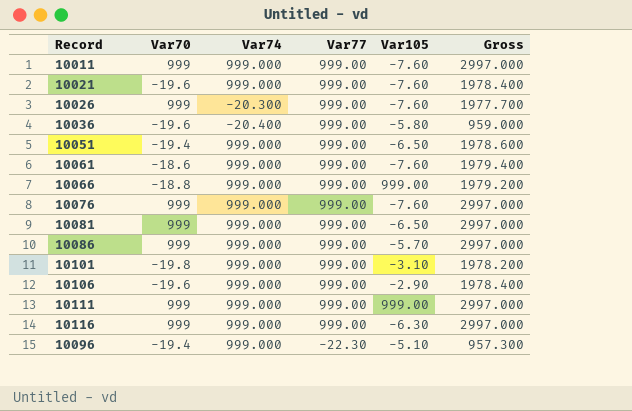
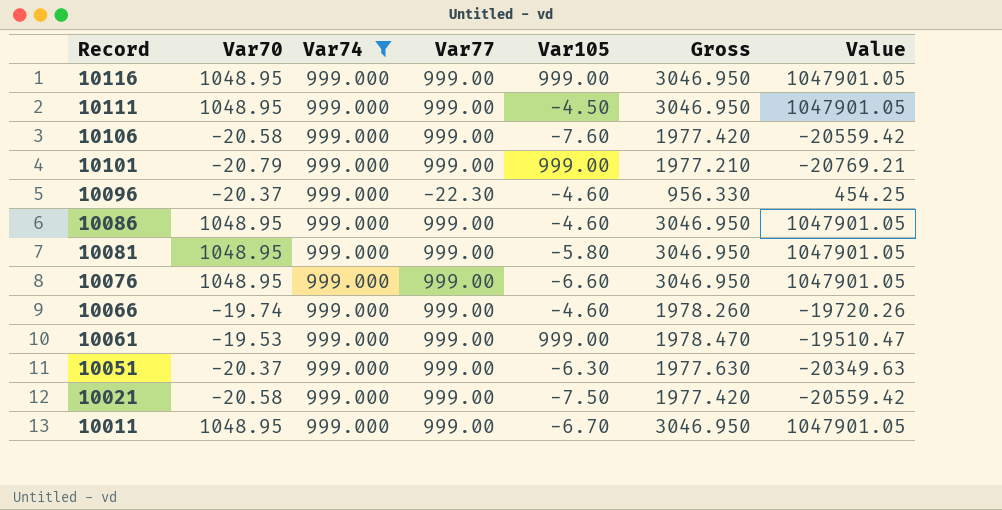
filter: none -> Var74 = 999.000
row order: Var77 descending -> Record descending
column Value | formula: none -> [Var70] * [Var77]
10116 | Var70: 999 -> 1048.95
10116 | Var105: -6.30 -> 999.00
10116 | Gross: 2997.000 -> 3046.950
10111 | Var70: 999 -> 1048.95
10111 | Var105: 999.00 -> -4.50
10111 | Gross: 2997.000 -> 3046.950
10106 | Var70: -19.6 -> -20.58
10106 | Var105: -2.90 -> -7.60
10106 | Gross: 1978.400 -> 1977.420
10101 | Var70: -19.8 -> -20.79
10101 | Var105: -3.10 -> 999.00
10101 | Gross: 1978.200 -> 1977.210
10096 | Var70: -19.4 -> -20.37
10096 | Var105: -5.10 -> -4.60
10096 | Gross: 957.300 -> 956.330
10086 | Var70: 999 -> 1048.95
10086 | Var105: -5.70 -> -4.60
10086 | Gross: 2997.000 -> 3046.950
10081 | Var70: 999 -> 1048.95
10081 | Var105: -6.50 -> -5.80
10081 | Gross: 2997.000 -> 3046.950
10076 | Var70: 999 -> 1048.95
10076 | Var105: -7.60 -> -6.60
10076 | Gross: 2997.000 -> 3046.950
10066 | Var70: -18.8 -> -19.74
10066 | Var105: 999.00 -> -4.60
10066 | Gross: 1979.200 -> 1978.260
10061 | Var70: -18.6 -> -19.53
10061 | Var105: -7.60 -> 999.00
10061 | Gross: 1979.400 -> 1978.470
10051 | Var70: -19.4 -> -20.37
10051 | Var105: -6.50 -> -6.30
10051 | Gross: 1978.600 -> 1977.630
10021 | Var70: -19.6 -> -20.58
10021 | Var105: -7.60 -> -7.50
10021 | Gross: 1978.400 -> 1977.420
10011 | Var70: 999 -> 1048.95
10011 | Var105: -7.60 -> -6.70
10011 | Gross: 2997.000 -> 3046.950

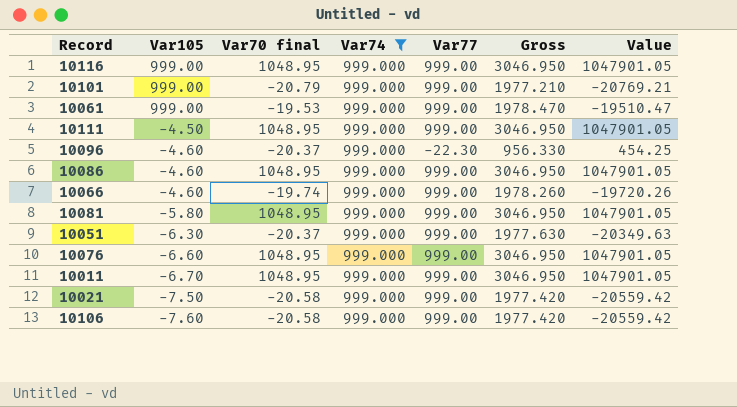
row order: Record descending -> Var105 descending
column Var105 | position: 5 -> 2
column name: Var70 -> Var70 final

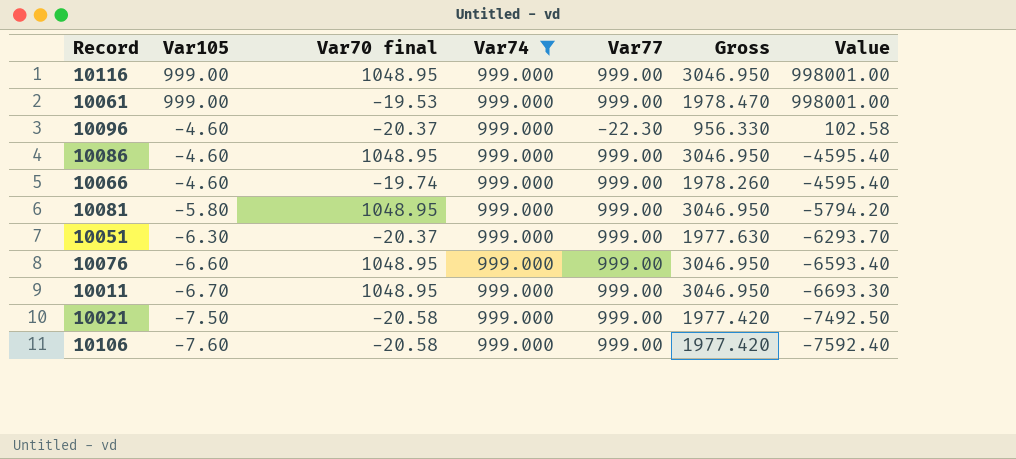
column Value | formula: [Var70 final] * [Var77] -> [Var105] * [Var77]
row 10101: 999.00 | -20.79 | 999.000 | 999.00 | 1977.210 | -20769.21 -> none
row 10111: -4.50 | 1048.95 | 999.000 | 999.00 | 3046.950 | 1047901.05 -> none

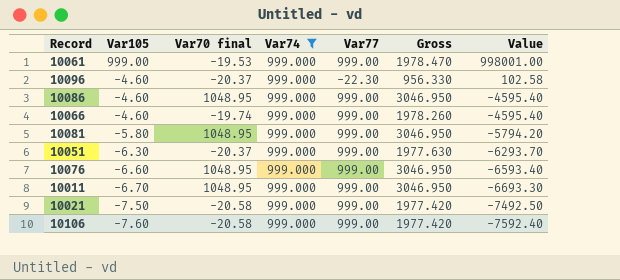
row 10116: 999.00 | 1048.95 | 999.000 | 999.00 | 3046.950 | 998001.00 -> none

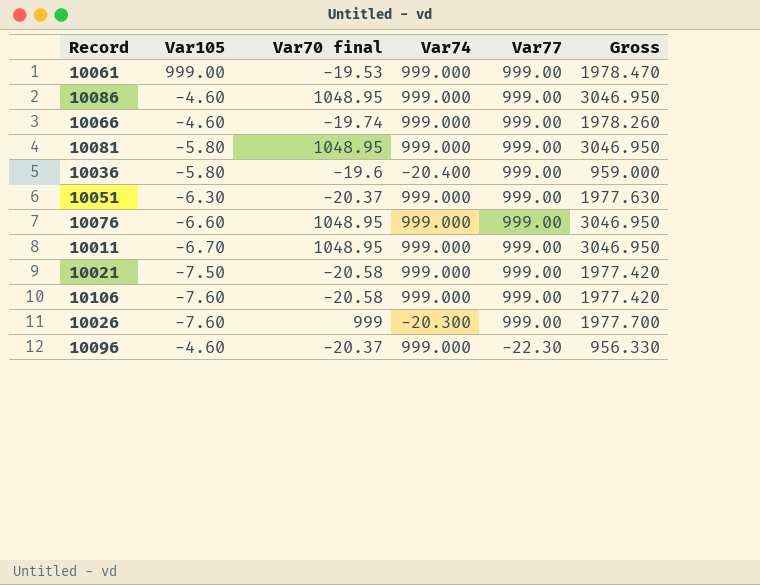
filter: Var74 = 999.000 -> none
row order: Var105 descending -> Var77 descending
column Value | formula: [Var105] * [Var77] -> none

